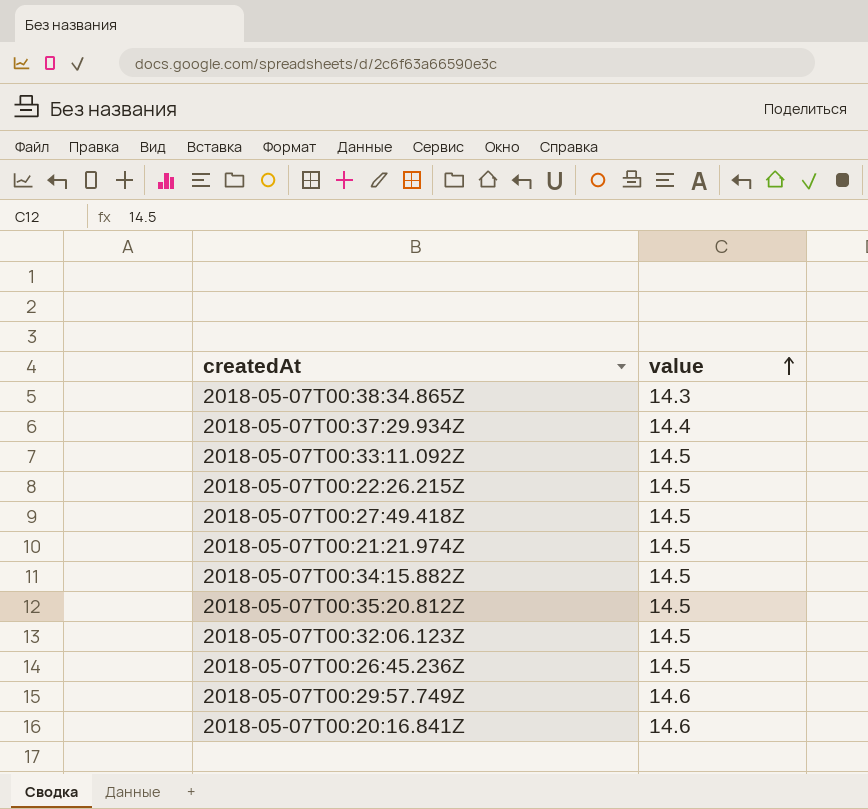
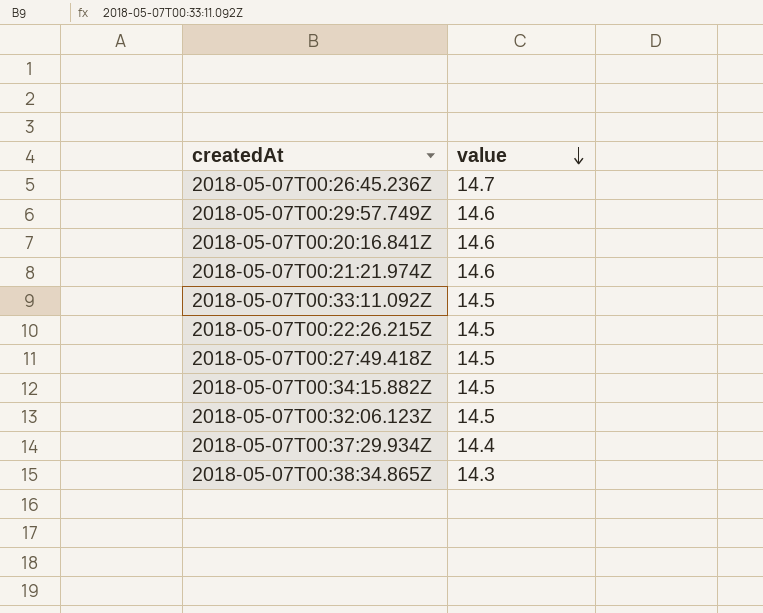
row order: value ascending -> value descending
row 2018-05-07T00:35:20.812Z: 14.5 -> none
2018-05-07T00:26:45.236Z | value: 14.5 -> 14.7
2018-05-07T00:21:21.974Z | value: 14.5 -> 14.6

